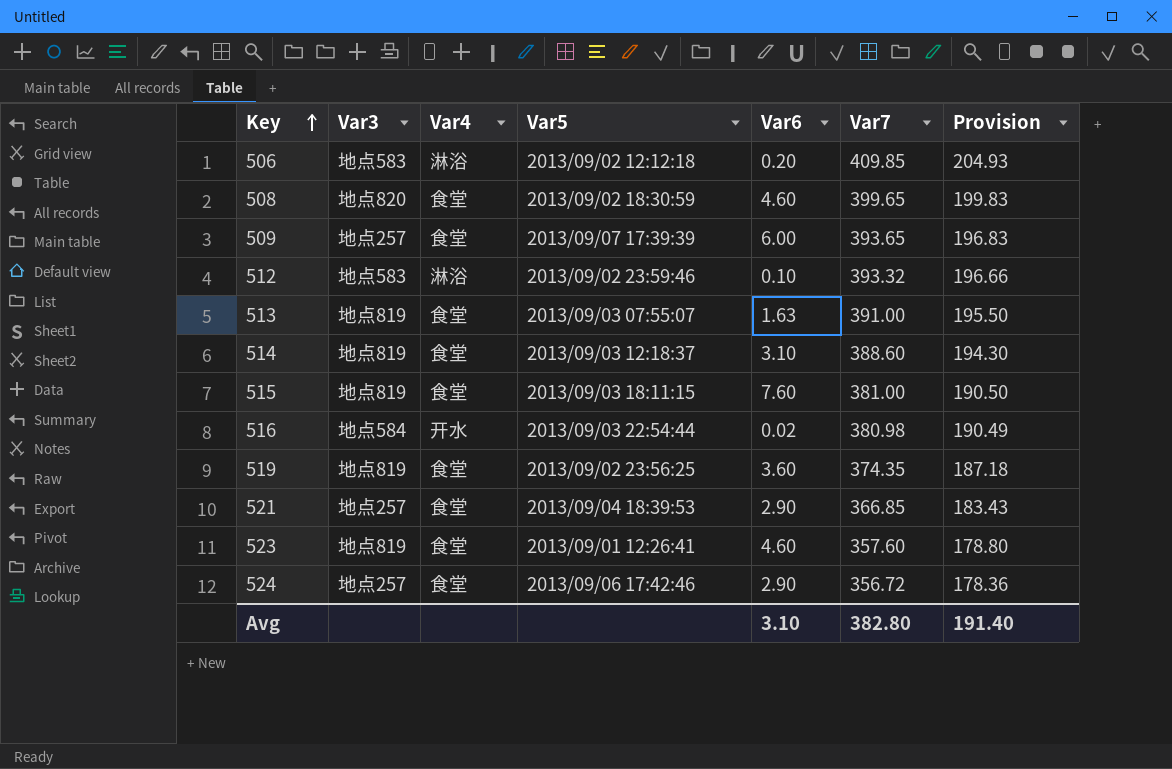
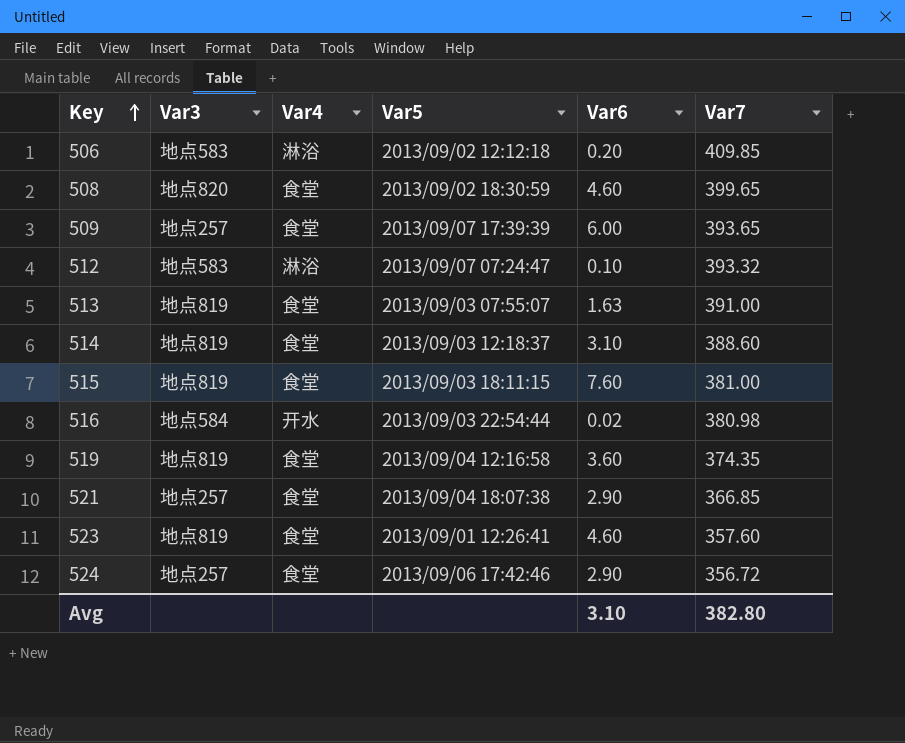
column Provision | formula: [Var7] * 0.5 -> none
512 | Var5: 2013/09/02 23:59:46 -> 2013/09/07 07:24:47
519 | Var5: 2013/09/02 23:56:25 -> 2013/09/04 12:16:58
521 | Var5: 2013/09/04 18:39:53 -> 2013/09/04 18:07:38

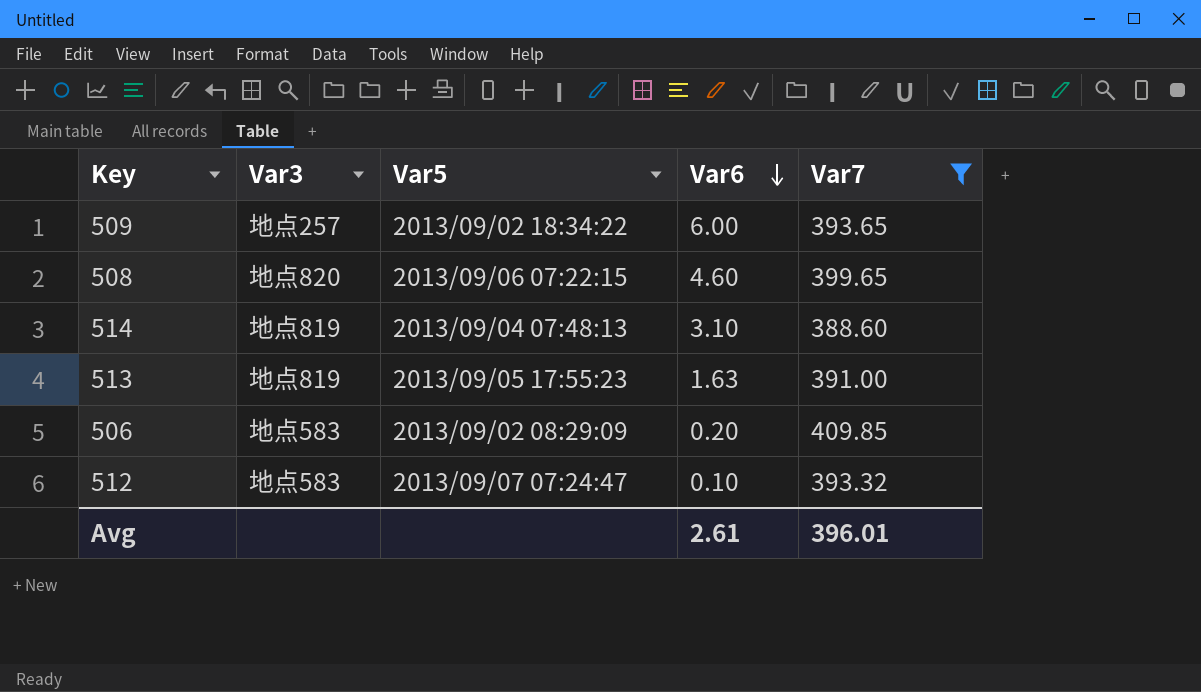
filter: none -> Var7 >= 388.60
row order: Key ascending -> Var6 descending
column Var4 | position: 3 -> none
509 | Var5: 2013/09/07 17:39:39 -> 2013/09/02 18:34:22
508 | Var5: 2013/09/02 18:30:59 -> 2013/09/06 07:22:15
514 | Var5: 2013/09/03 12:18:37 -> 2013/09/04 07:48:13
513 | Var5: 2013/09/03 07:55:07 -> 2013/09/05 17:55:23
506 | Var5: 2013/09/02 12:12:18 -> 2013/09/02 08:29:09
Avg | Var6: 3.10 -> 2.61
Avg | Var7: 382.80 -> 396.01

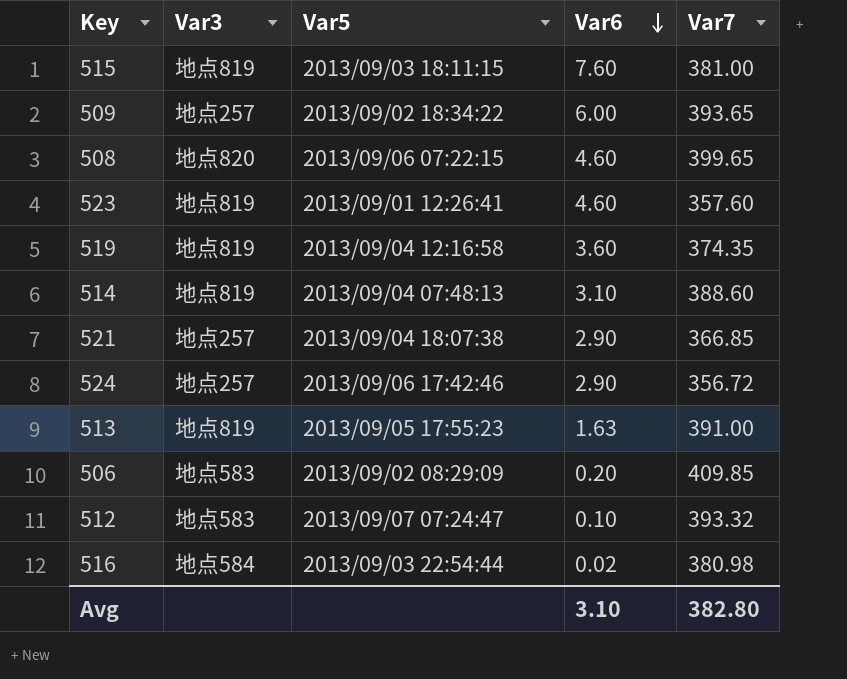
filter: Var7 >= 388.60 -> none
Avg | Var6: 2.61 -> 3.10
Avg | Var7: 396.01 -> 382.80

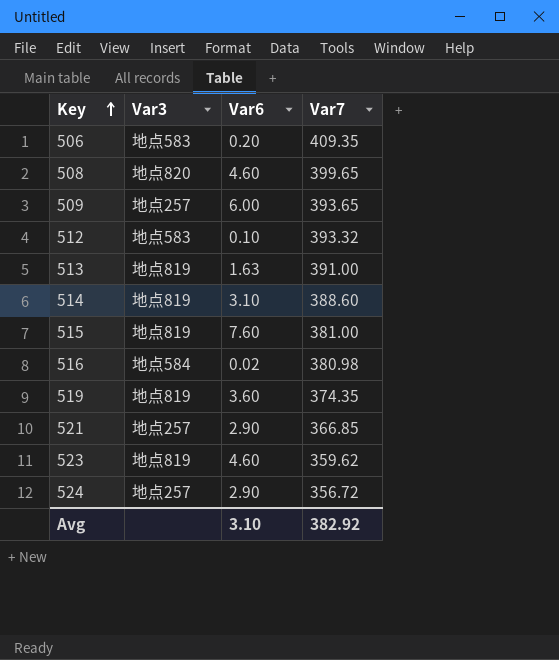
row order: Var6 descending -> Key ascending
column Var5 | position: 3 -> none
506 | Var7: 409.85 -> 409.35
523 | Var7: 357.60 -> 359.62
Avg | Var7: 382.80 -> 382.92

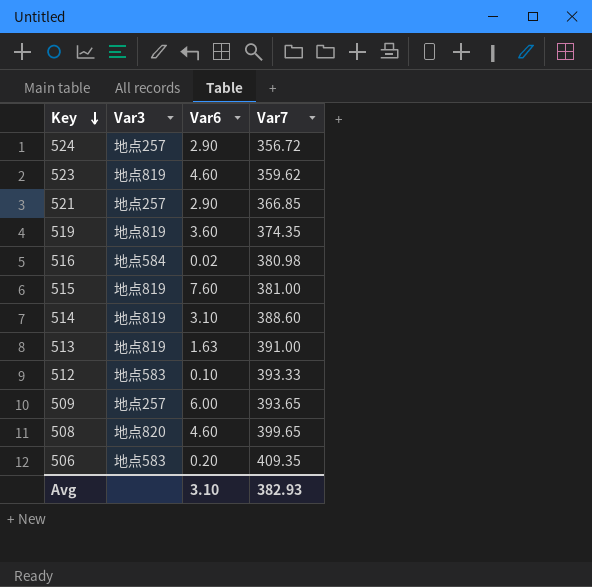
row order: Key ascending -> Key descending
512 | Var7: 393.32 -> 393.33
Avg | Var7: 382.92 -> 382.93

